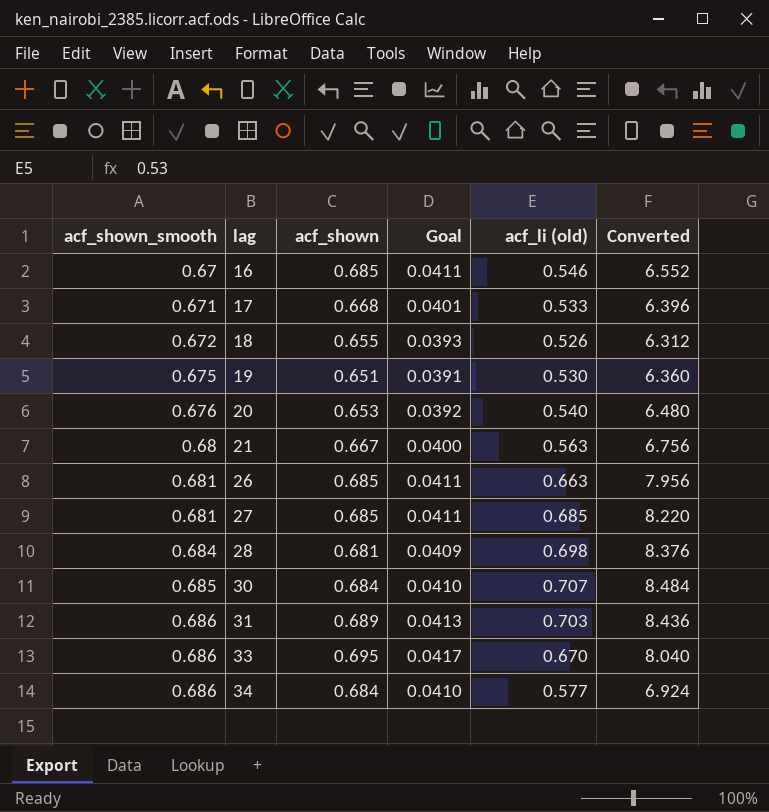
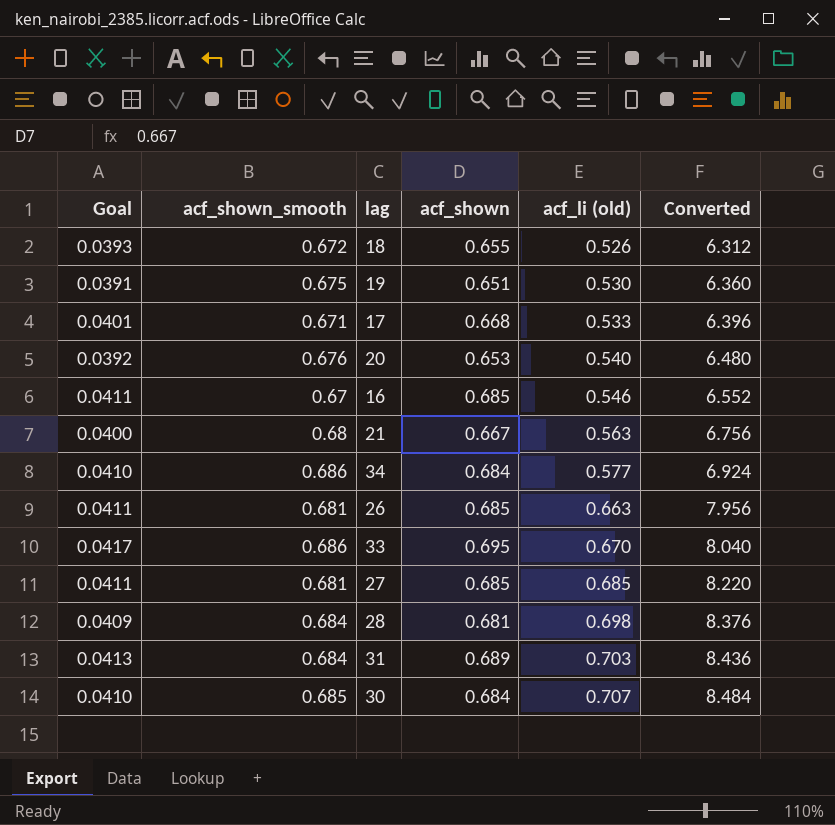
row order: acf_shown_smooth ascending -> acf_li (old) ascending
column Goal | position: 4 -> 1
31 | acf_shown_smooth: 0.686 -> 0.684

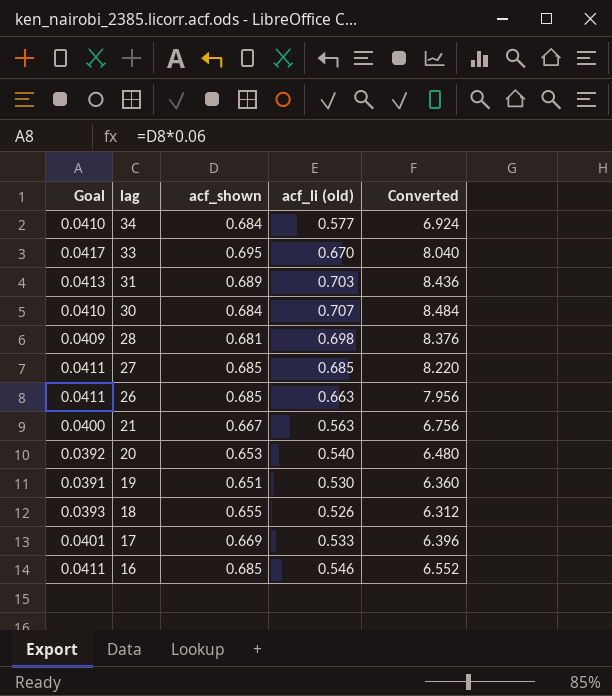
row order: acf_li (old) ascending -> lag descending
column acf_shown_smooth | position: 2 -> none
17 | acf_shown: 0.668 -> 0.669

